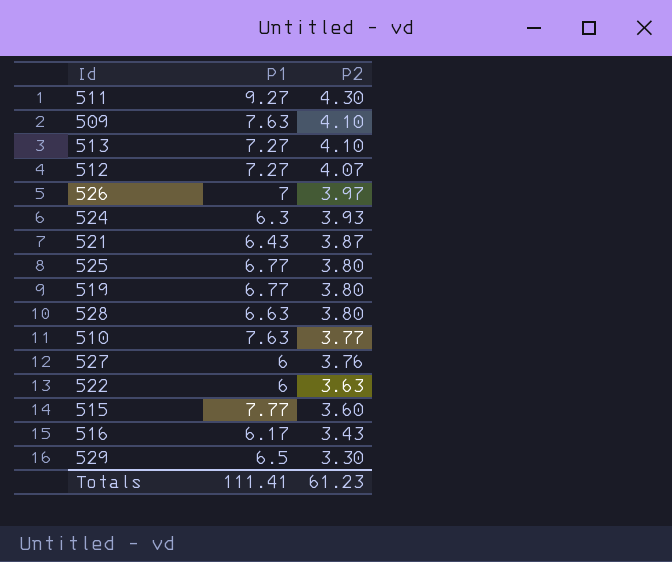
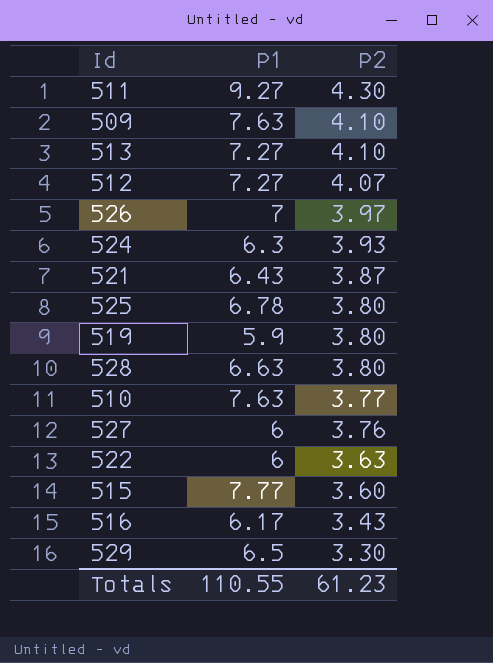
525 | P1: 6.77 -> 6.78
519 | P1: 6.77 -> 5.9
Totals | P1: 111.41 -> 110.55

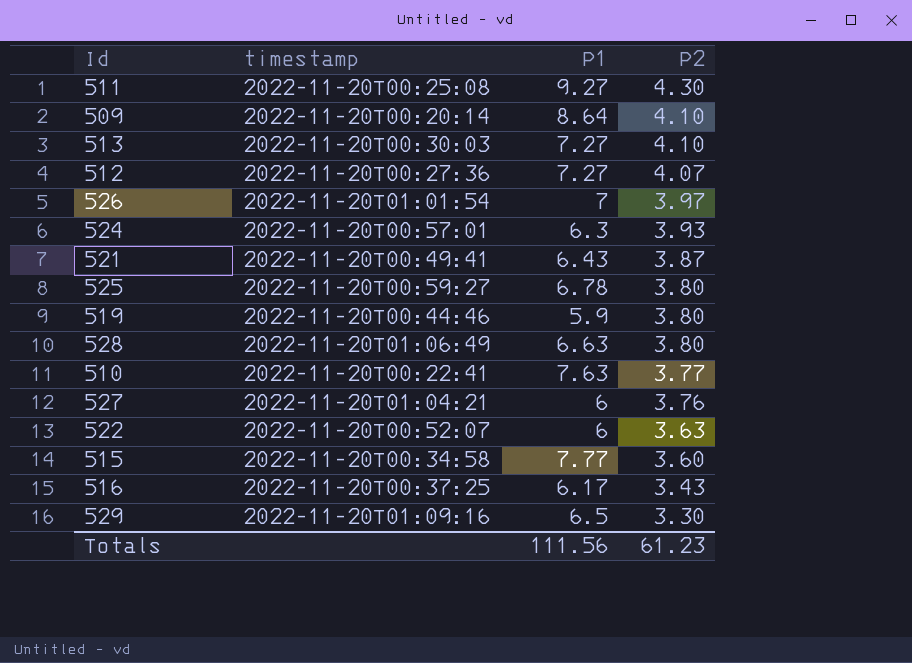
column timestamp | position: none -> 2
509 | P1: 7.63 -> 8.64
Totals | P1: 110.55 -> 111.56

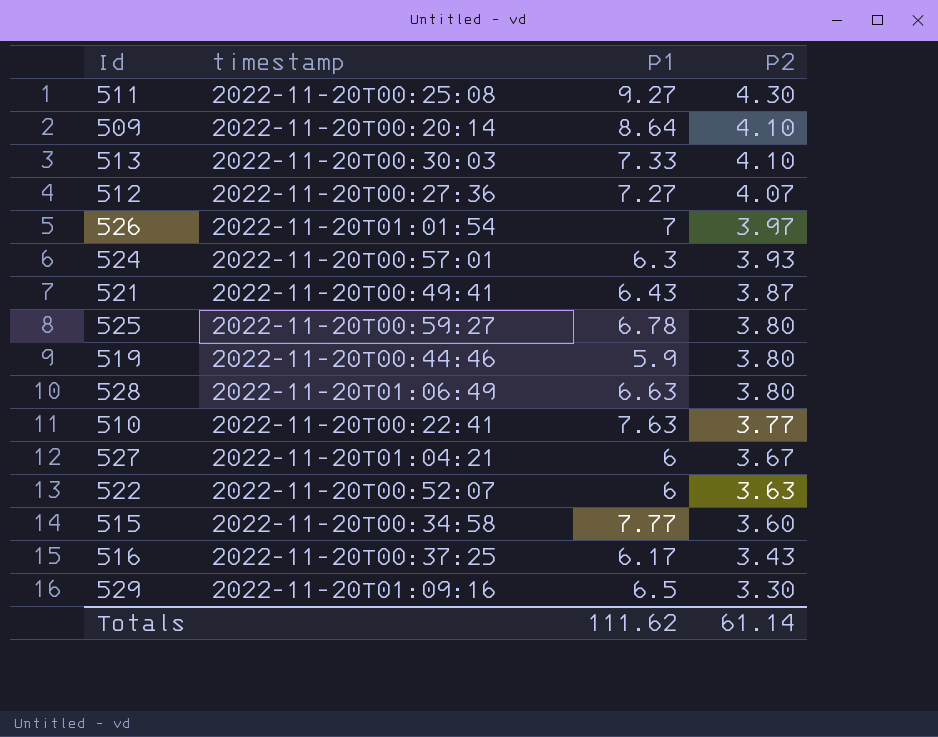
513 | P1: 7.27 -> 7.33
527 | P2: 3.76 -> 3.67
Totals | P1: 111.56 -> 111.62
Totals | P2: 61.23 -> 61.14

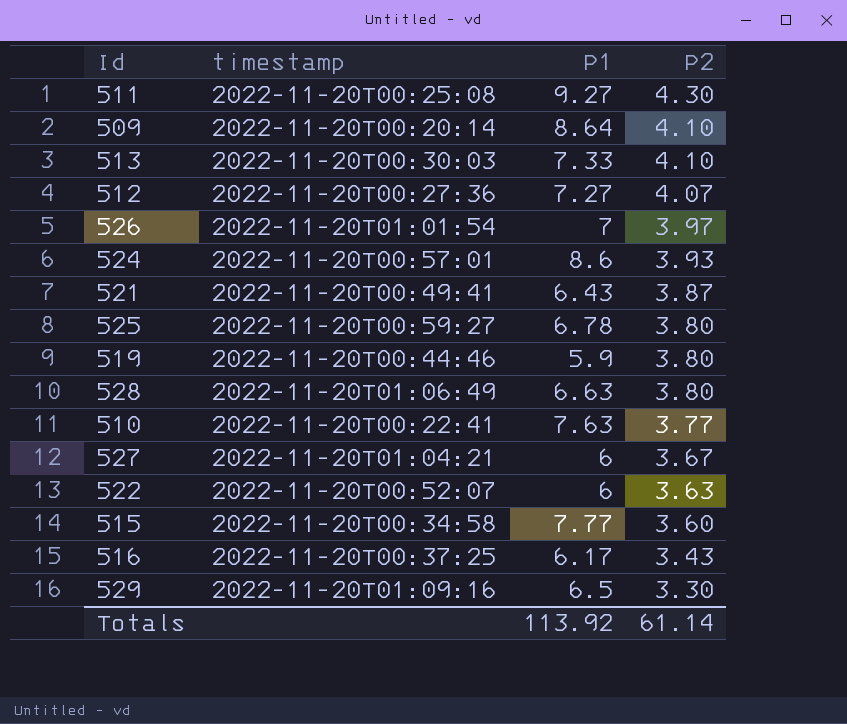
524 | P1: 6.3 -> 8.6
Totals | P1: 111.62 -> 113.92

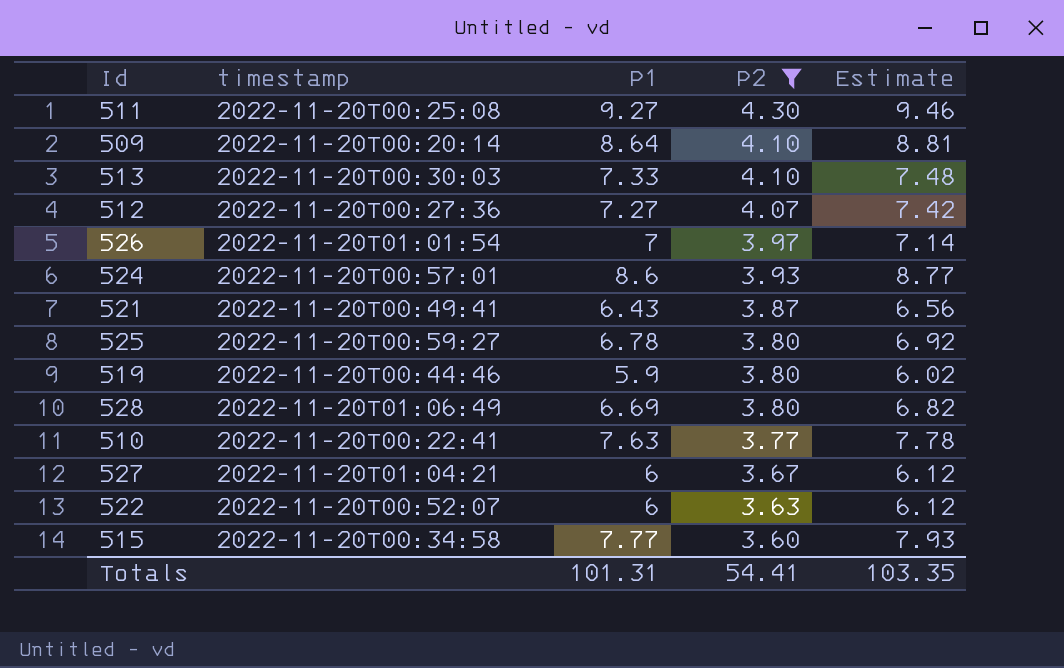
filter: none -> P2 >= 3.60
column Estimate | formula: none -> [P1] * 1.02
528 | P1: 6.63 -> 6.69
Totals | P1: 113.92 -> 101.31
Totals | P2: 61.14 -> 54.41

